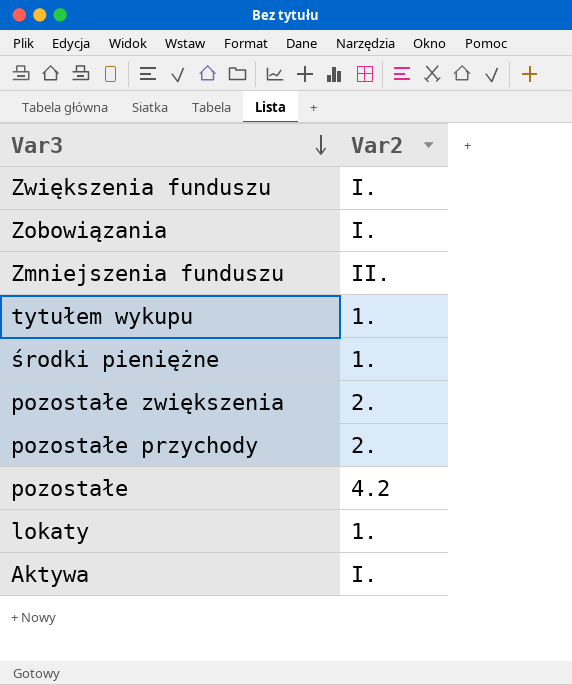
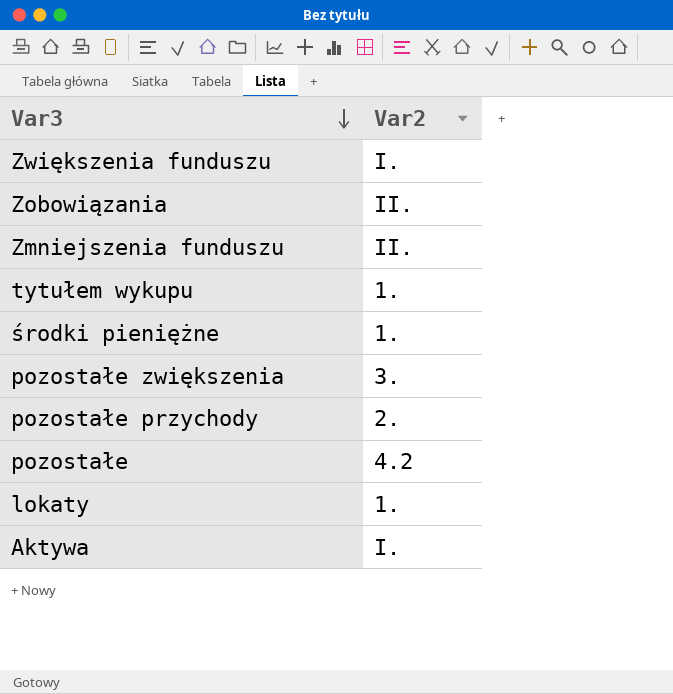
Zobowiązania | Var2: I. -> II.
pozostałe zwiększenia | Var2: 2. -> 3.

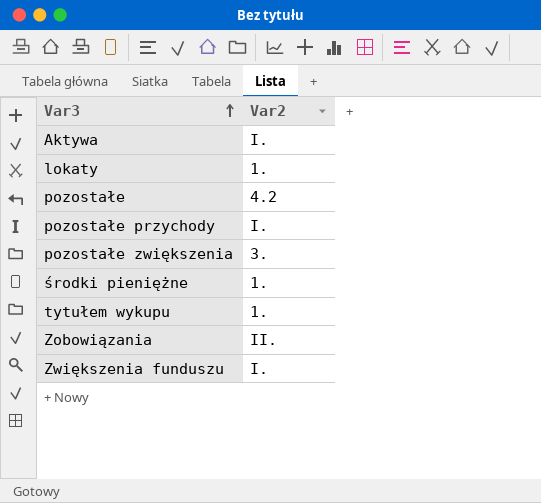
row order: Var3 descending -> Var3 ascending
row Zmniejszenia funduszu: II. -> none
pozostałe przychody | Var2: 2. -> I.

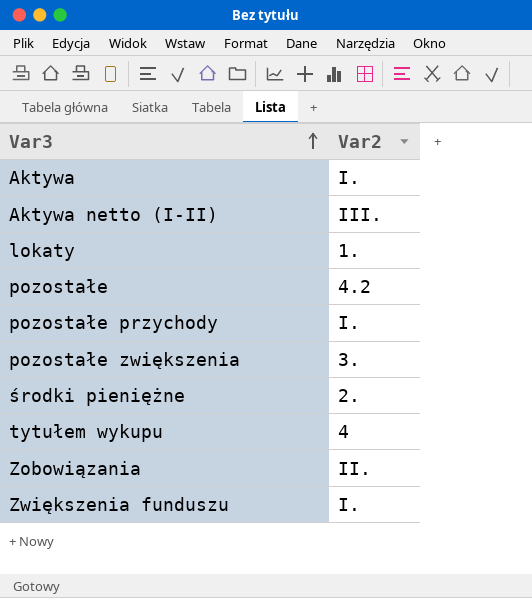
row Aktywa netto (I-II): none -> III.
środki pieniężne | Var2: 1. -> 2.
tytułem wykupu | Var2: 1. -> 4

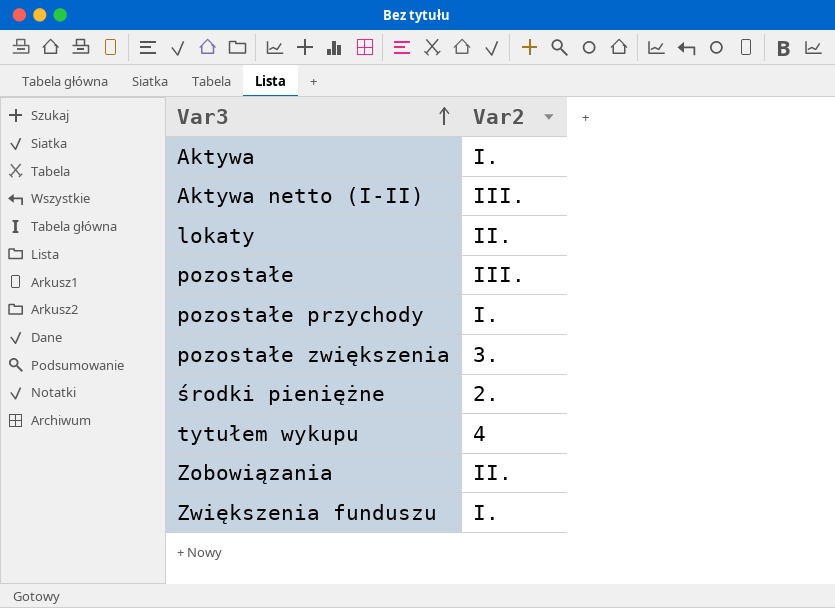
lokaty | Var2: 1. -> II.
pozostałe | Var2: 4.2 -> III.

